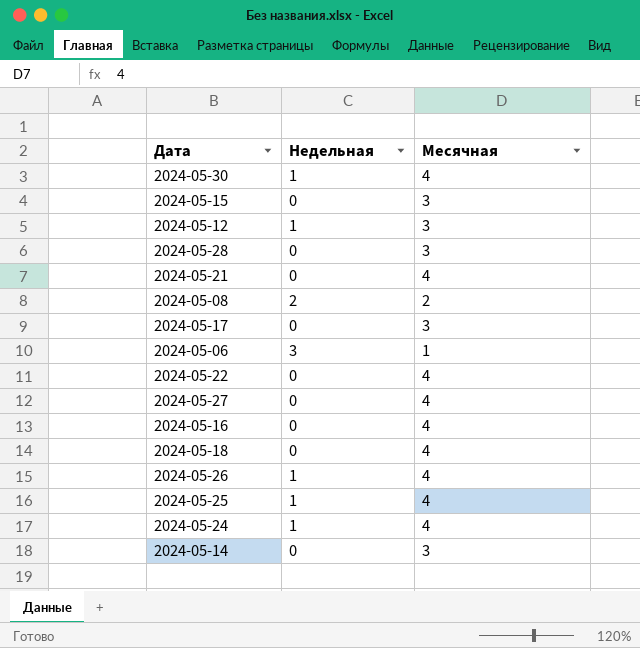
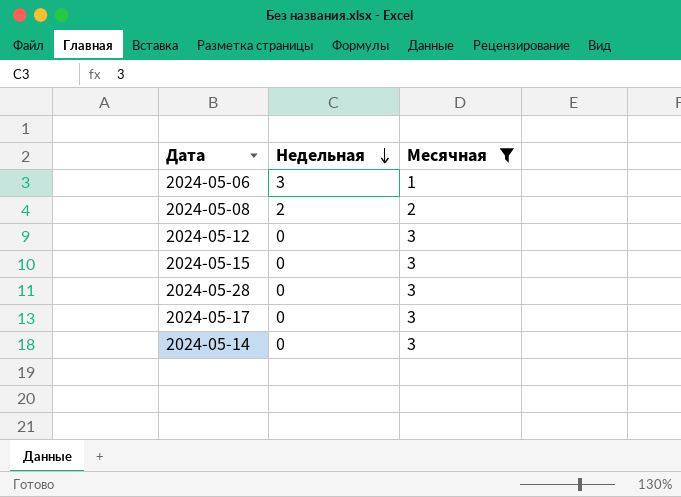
filter: none -> Месячная != 4
row order: none -> Недельная descending
2024-05-12 | Недельная: 1 -> 0

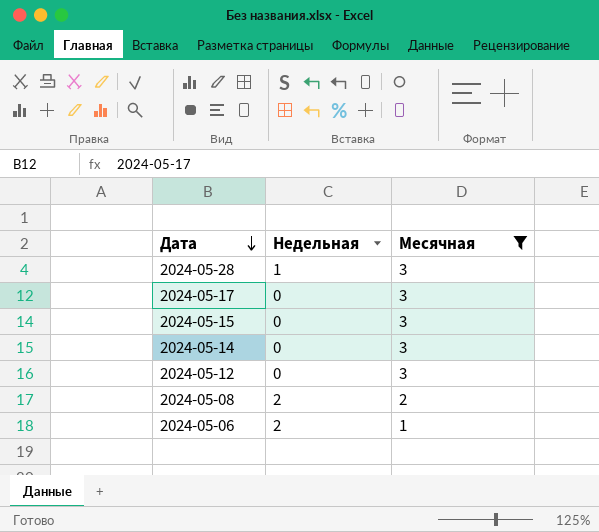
row order: Недельная descending -> Дата descending
2024-05-28 | Недельная: 0 -> 1
2024-05-06 | Недельная: 3 -> 2

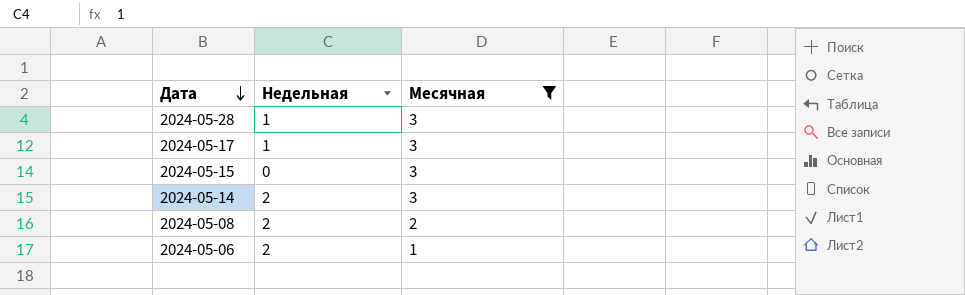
row 2024-05-12: 0 | 3 -> none
2024-05-17 | Недельная: 0 -> 1
2024-05-14 | Недельная: 0 -> 2

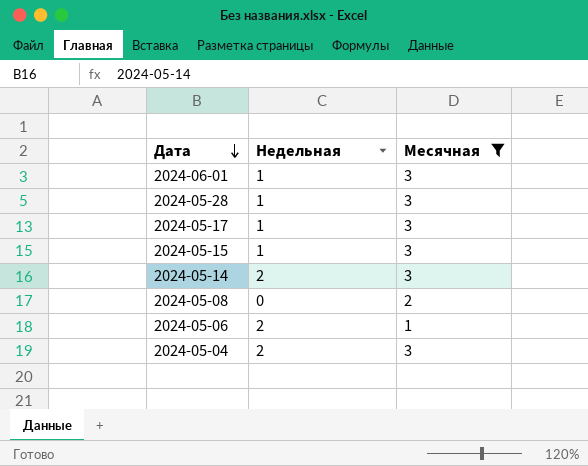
row 2024-06-01: none -> 1 | 3
2024-05-15 | Недельная: 0 -> 1
2024-05-08 | Недельная: 2 -> 0
row 2024-05-04: none -> 2 | 3

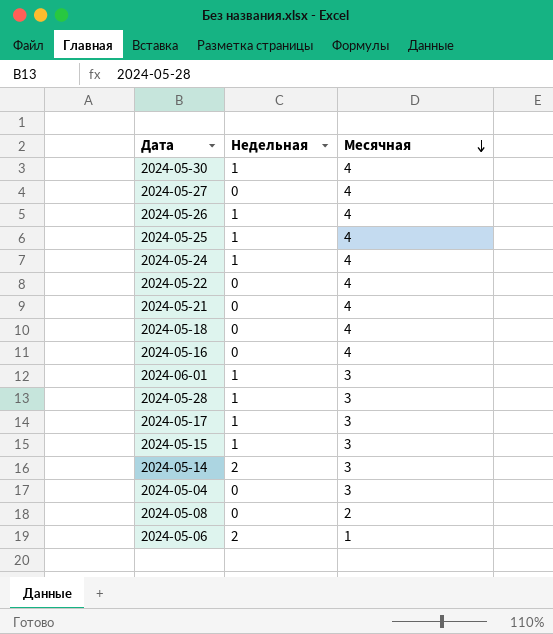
filter: Месячная != 4 -> none
row order: Дата descending -> Месячная descending
2024-05-04 | Недельная: 2 -> 0

